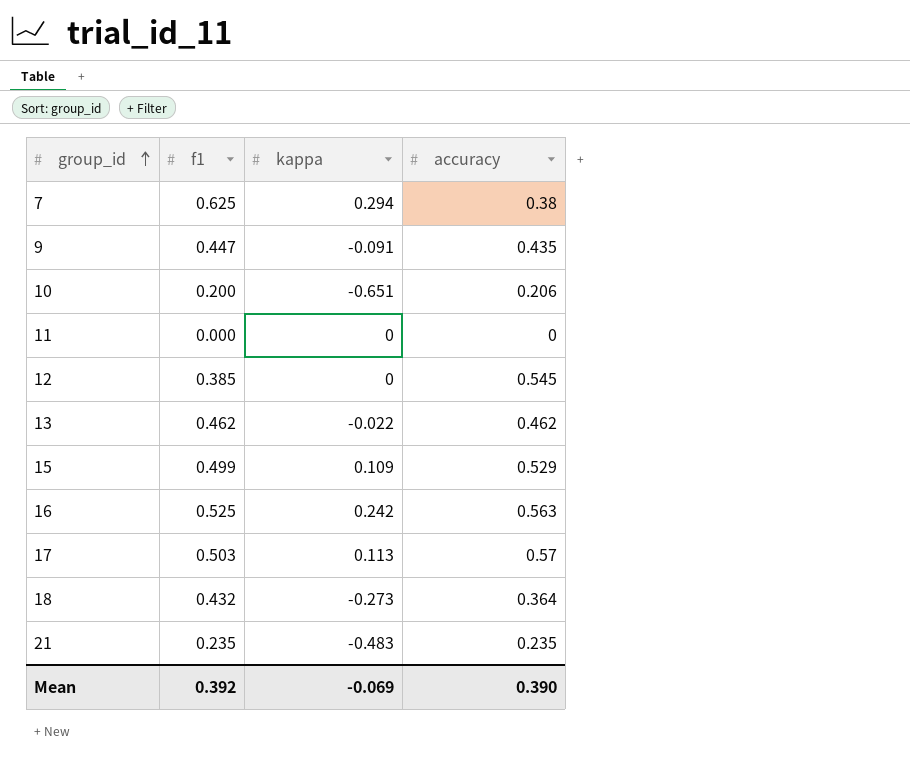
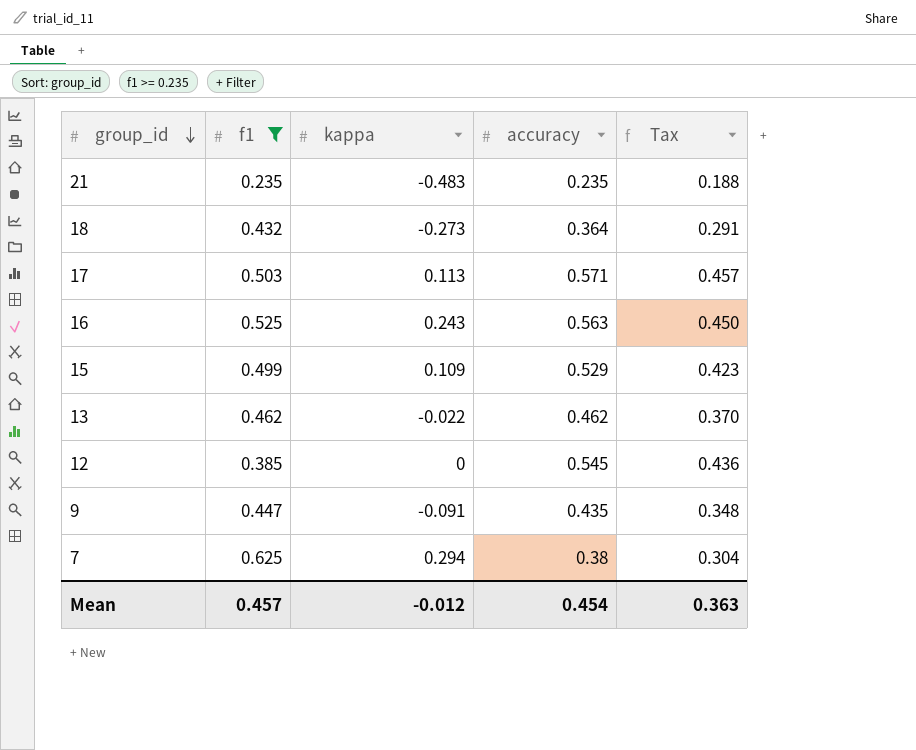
filter: none -> f1 >= 0.235
row order: group_id ascending -> group_id descending
column Tax | formula: none -> [accuracy] * 0.8
17 | accuracy: 0.57 -> 0.571
16 | kappa: 0.242 -> 0.243
Mean | f1: 0.392 -> 0.457
Mean | kappa: -0.069 -> -0.012
Mean | accuracy: 0.390 -> 0.454

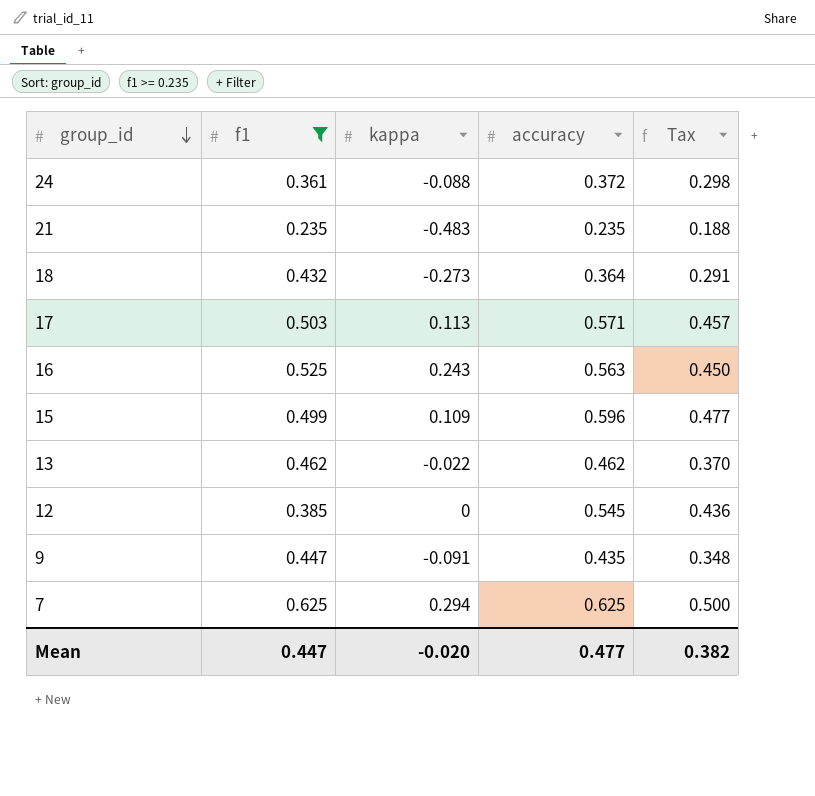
row 24: none -> 0.361 | -0.088 | 0.372 | 0.298
15 | accuracy: 0.529 -> 0.596
15 | Tax: 0.423 -> 0.477
7 | accuracy: 0.38 -> 0.625
7 | Tax: 0.304 -> 0.500
Mean | f1: 0.457 -> 0.447
Mean | kappa: -0.012 -> -0.020
Mean | accuracy: 0.454 -> 0.477
Mean | Tax: 0.363 -> 0.382

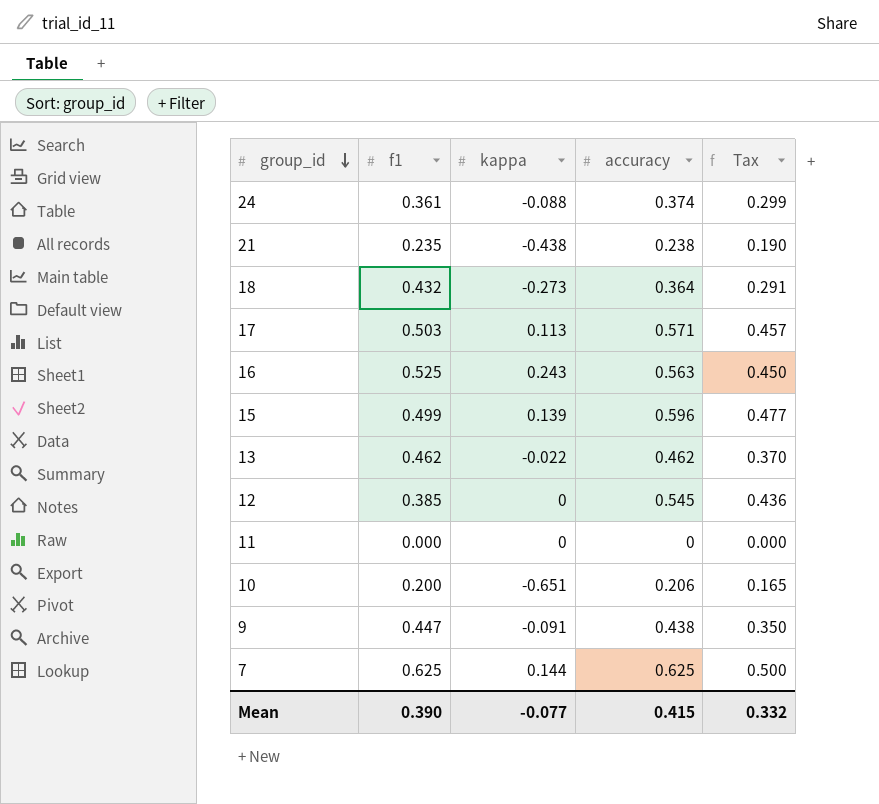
filter: f1 >= 0.235 -> none
24 | accuracy: 0.372 -> 0.374
24 | Tax: 0.298 -> 0.299
21 | kappa: -0.483 -> -0.438
21 | accuracy: 0.235 -> 0.238
21 | Tax: 0.188 -> 0.190
15 | kappa: 0.109 -> 0.139
9 | accuracy: 0.435 -> 0.438
9 | Tax: 0.348 -> 0.350
7 | kappa: 0.294 -> 0.144
Mean | f1: 0.447 -> 0.390
Mean | kappa: -0.020 -> -0.077
Mean | accuracy: 0.477 -> 0.415
Mean | Tax: 0.382 -> 0.332

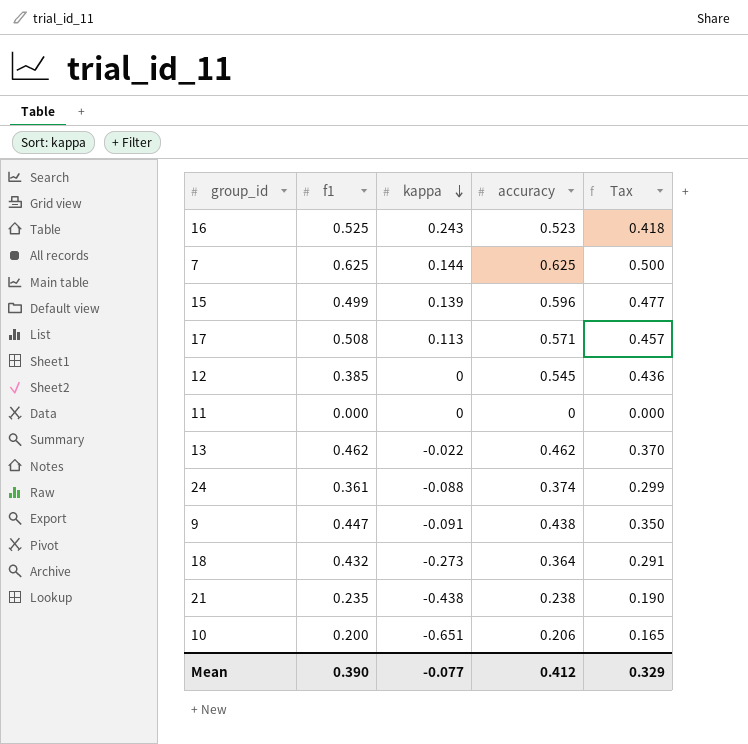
row order: group_id descending -> kappa descending
16 | accuracy: 0.563 -> 0.523
16 | Tax: 0.450 -> 0.418
17 | f1: 0.503 -> 0.508
Mean | accuracy: 0.415 -> 0.412
Mean | Tax: 0.332 -> 0.329

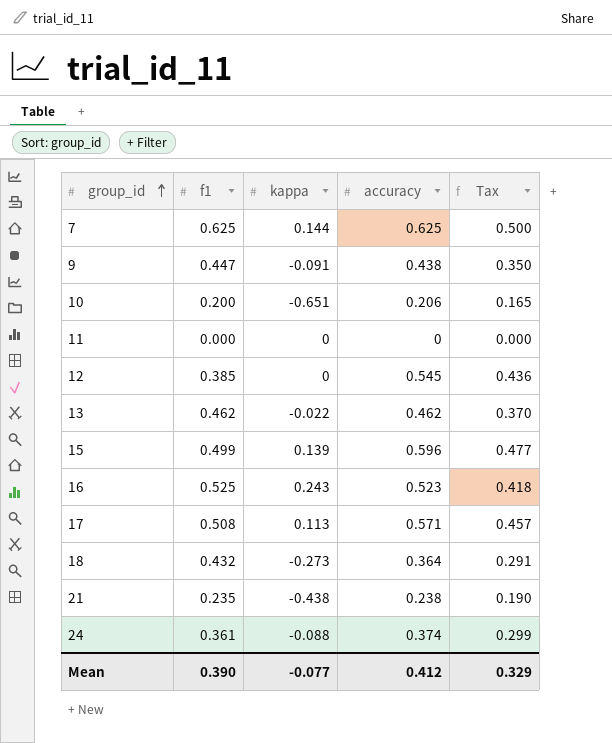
row order: kappa descending -> group_id ascending

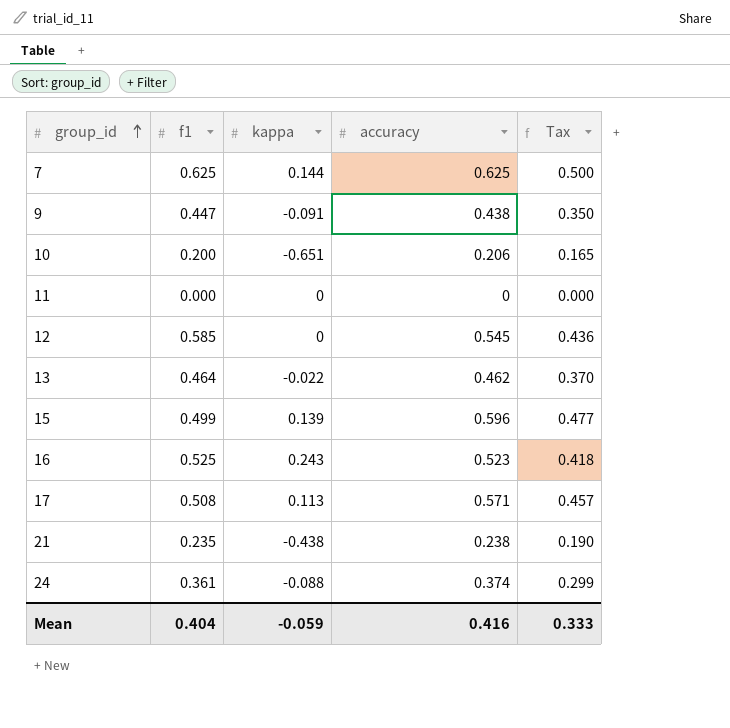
row 18: 0.432 | -0.273 | 0.364 | 0.291 -> none
12 | f1: 0.385 -> 0.585
13 | f1: 0.462 -> 0.464
Mean | f1: 0.390 -> 0.404
Mean | kappa: -0.077 -> -0.059
Mean | accuracy: 0.412 -> 0.416
Mean | Tax: 0.329 -> 0.333

